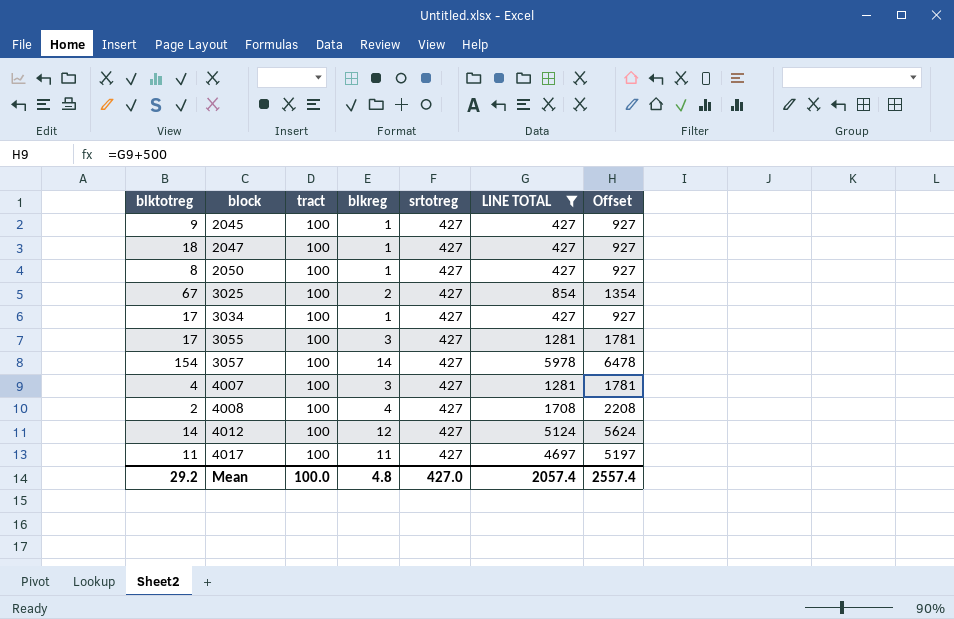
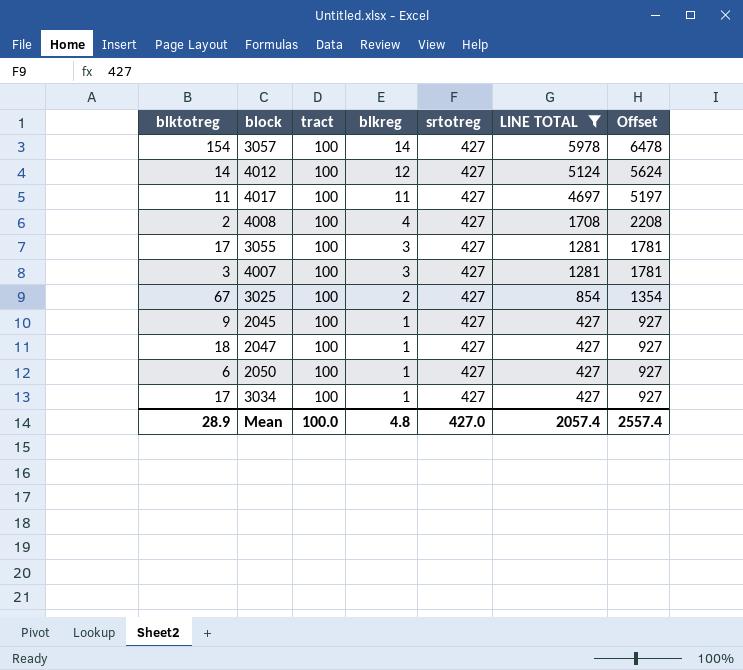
row order: block ascending -> blkreg descending
4007 | blktotreg: 4 -> 3
2050 | blktotreg: 8 -> 6
Mean | blktotreg: 29.2 -> 28.9

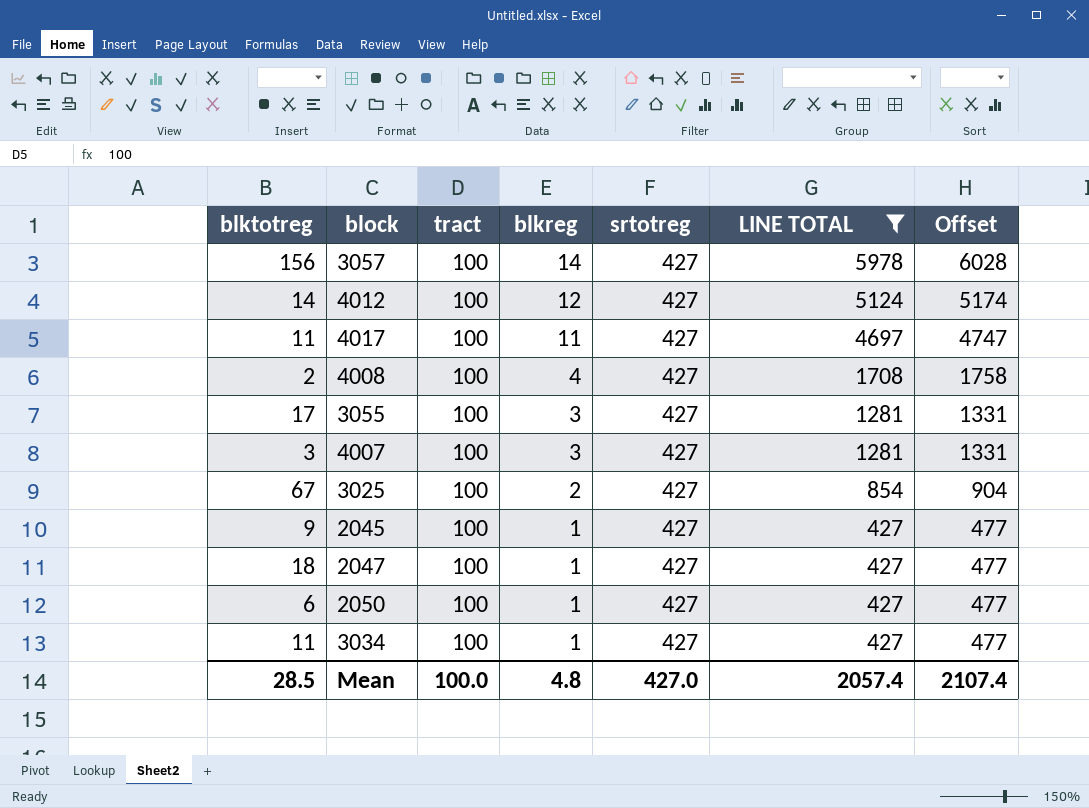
column Offset | formula: [LINE TOTAL] + 500 -> [LINE TOTAL] + 50
3057 | blktotreg: 154 -> 156
3034 | blktotreg: 17 -> 11
Mean | blktotreg: 28.9 -> 28.5
Mean | Offset: 2557.4 -> 2107.4

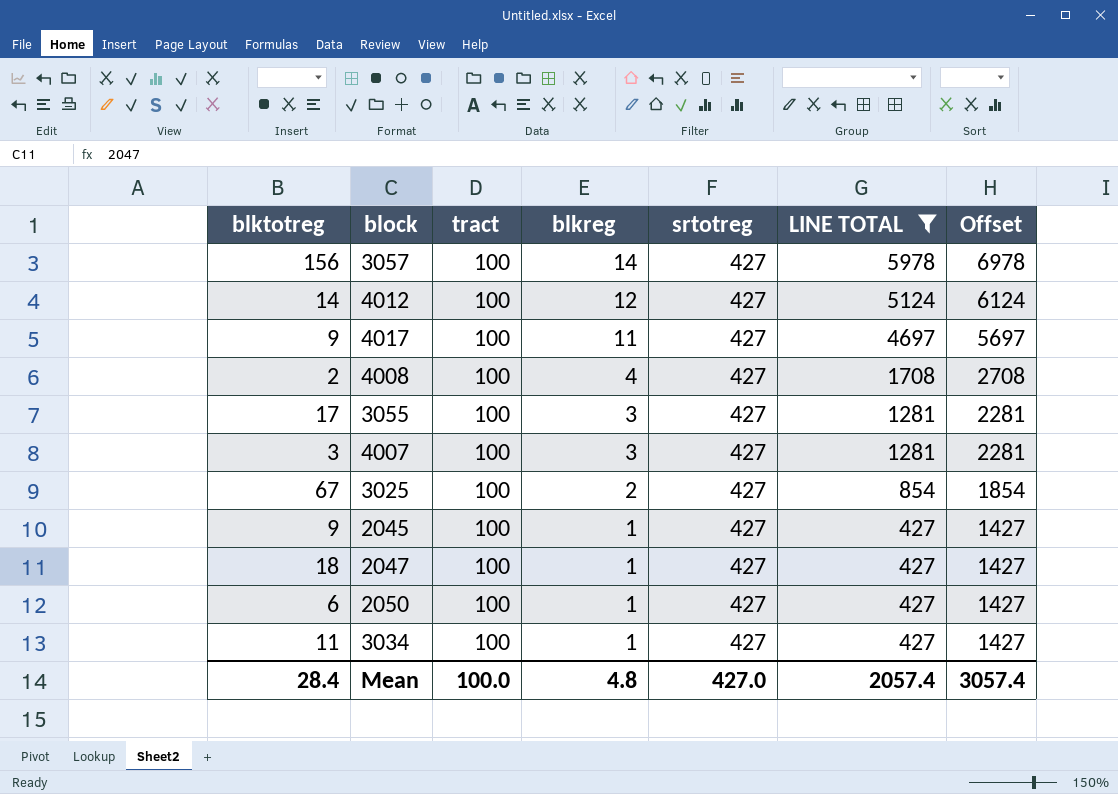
column Offset | formula: [LINE TOTAL] + 50 -> [LINE TOTAL] + 1000
4017 | blktotreg: 11 -> 9
Mean | blktotreg: 28.5 -> 28.4
Mean | Offset: 2107.4 -> 3057.4

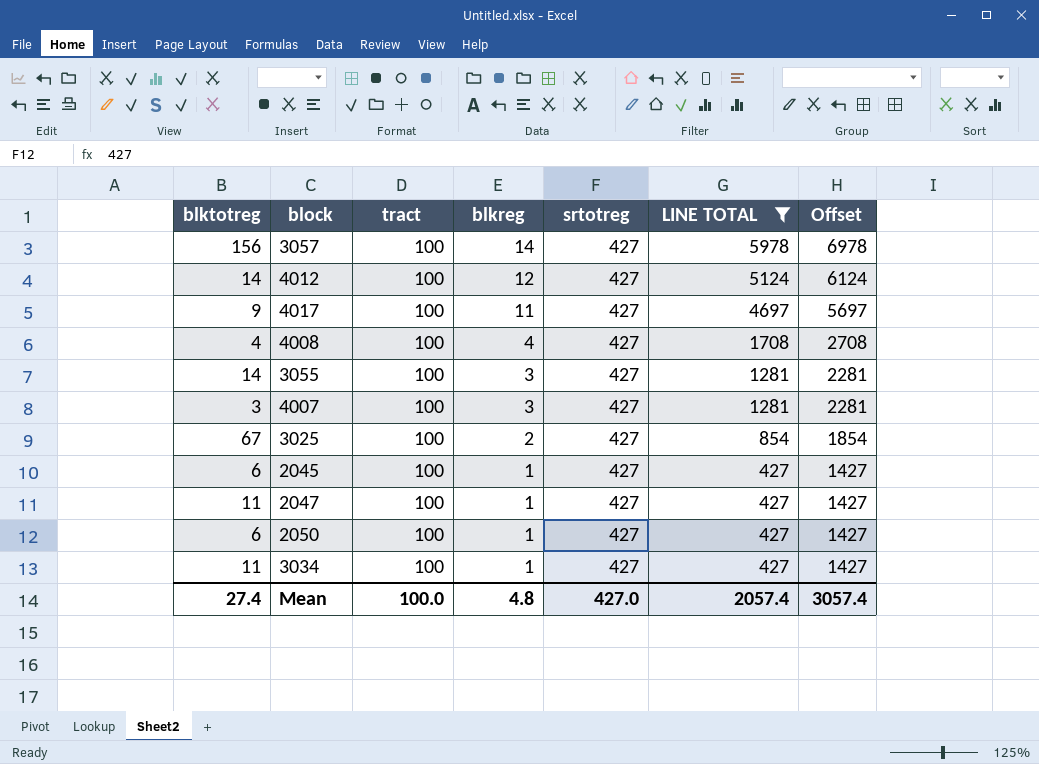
4008 | blktotreg: 2 -> 4
3055 | blktotreg: 17 -> 14
2045 | blktotreg: 9 -> 6
2047 | blktotreg: 18 -> 11
Mean | blktotreg: 28.4 -> 27.4

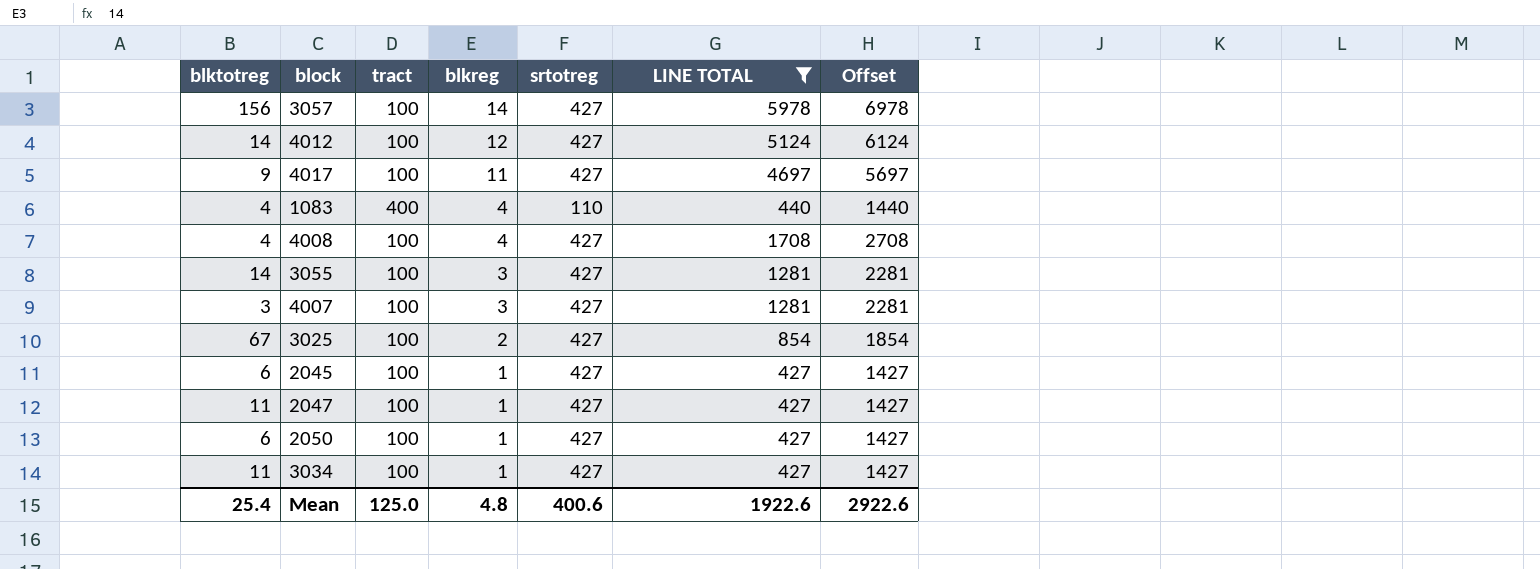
row 1083: none -> 4 | 400 | 4 | 110 | 440 | 1440
Mean | blktotreg: 27.4 -> 25.4
Mean | tract: 100.0 -> 125.0
Mean | srtotreg: 427.0 -> 400.6
Mean | LINE TOTAL: 2057.4 -> 1922.6
Mean | Offset: 3057.4 -> 2922.6

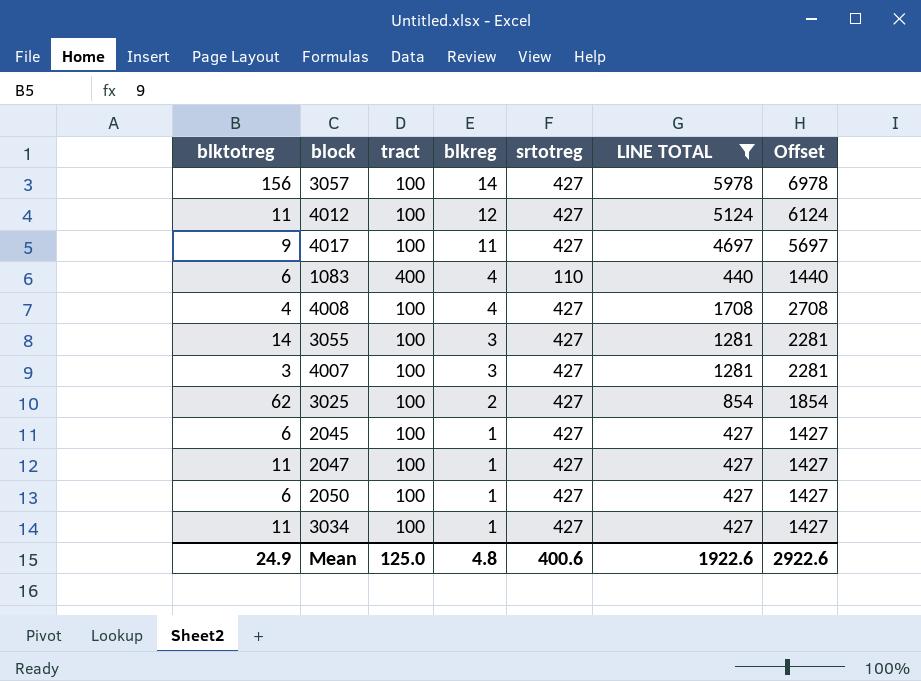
4012 | blktotreg: 14 -> 11
1083 | blktotreg: 4 -> 6
3025 | blktotreg: 67 -> 62
Mean | blktotreg: 25.4 -> 24.9

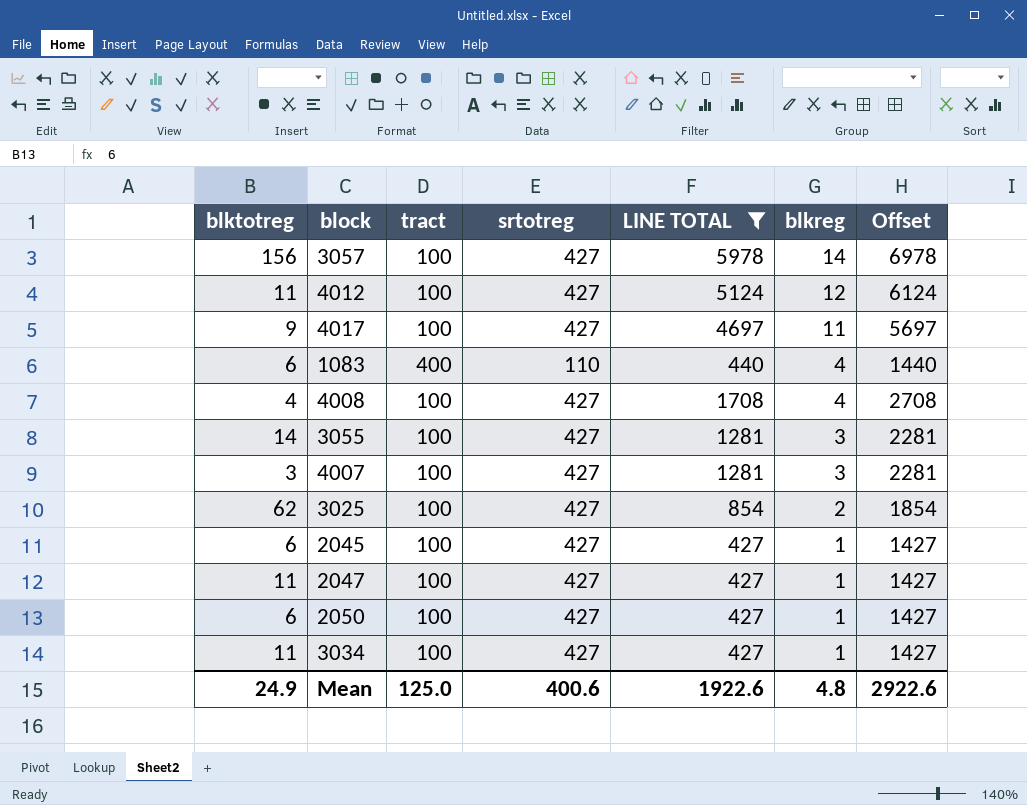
column blkreg | position: 4 -> 6

